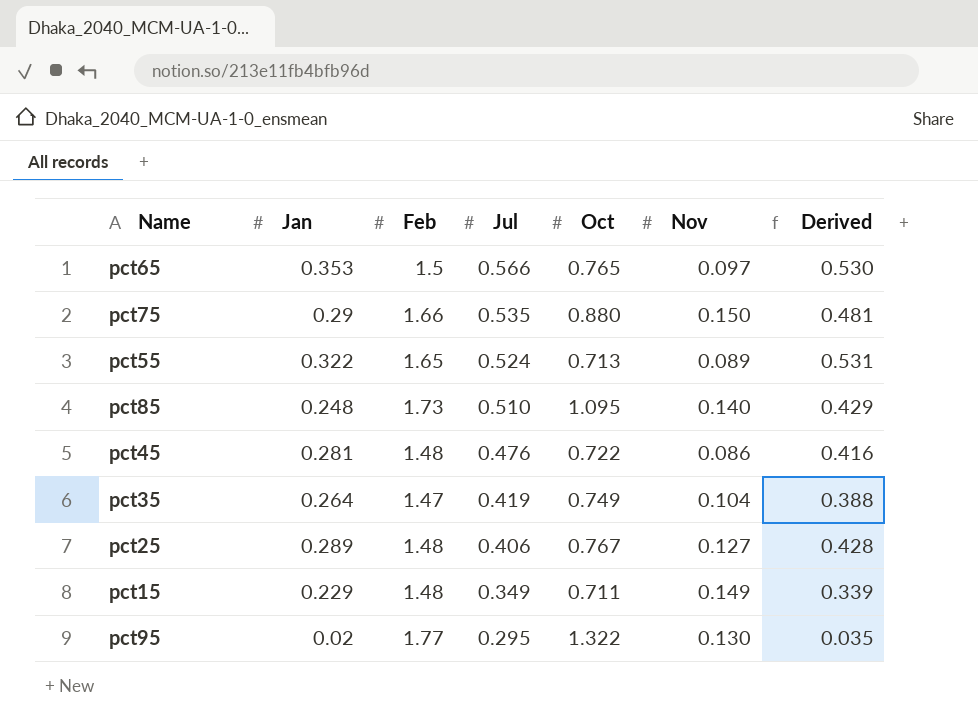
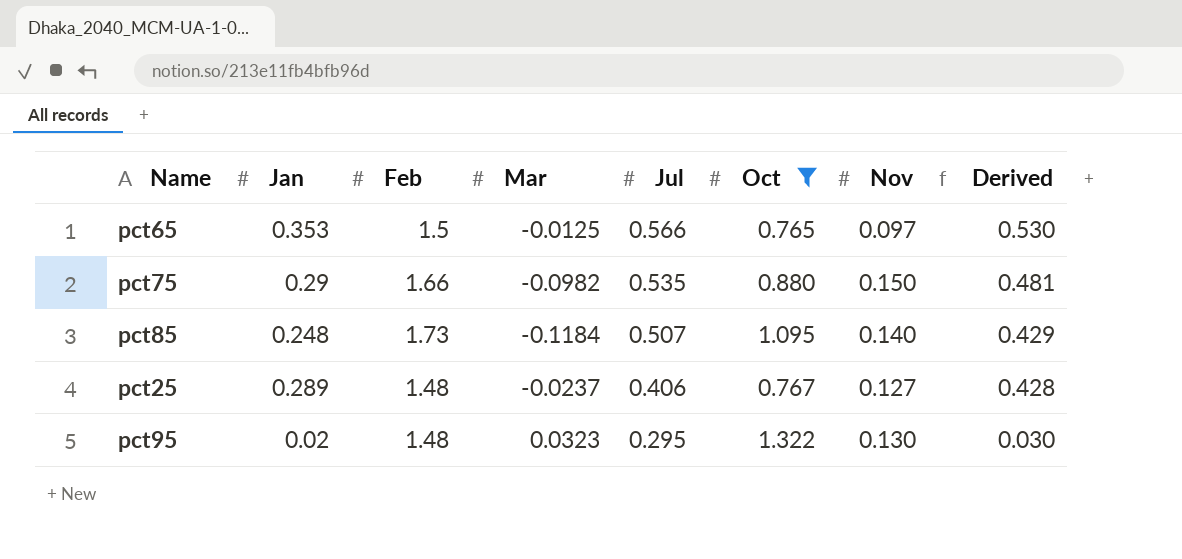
filter: none -> Oct >= 0.765
column Mar | position: none -> 4
pct85 | Jul: 0.510 -> 0.507
pct95 | Feb: 1.77 -> 1.48
pct95 | Derived: 0.035 -> 0.030

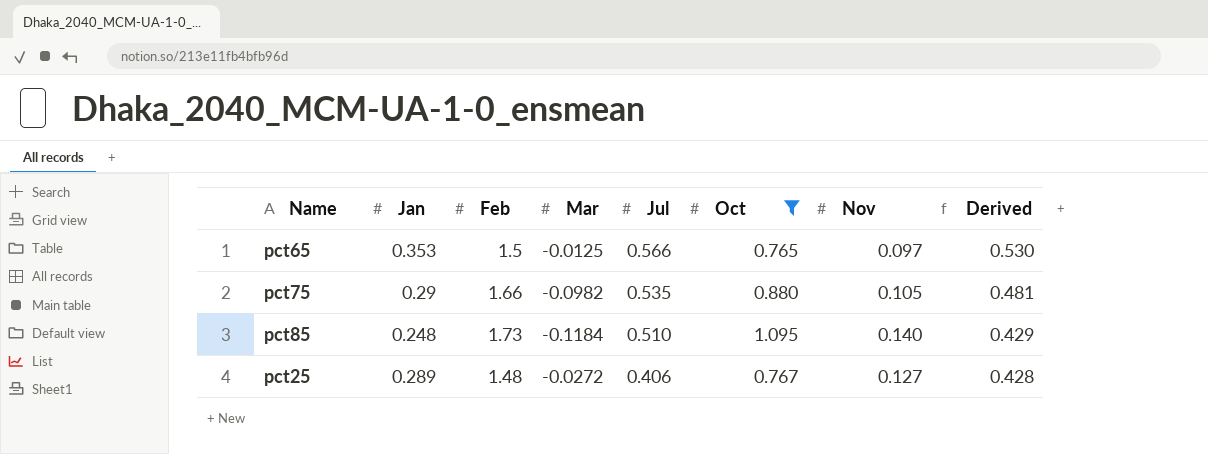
row pct95: 0.02 | 1.48 | 0.0323 | 0.295 | 1.322 | 0.130 | 0.030 -> none
pct75 | Nov: 0.150 -> 0.105
pct85 | Jul: 0.507 -> 0.510
pct25 | Mar: -0.0237 -> -0.0272

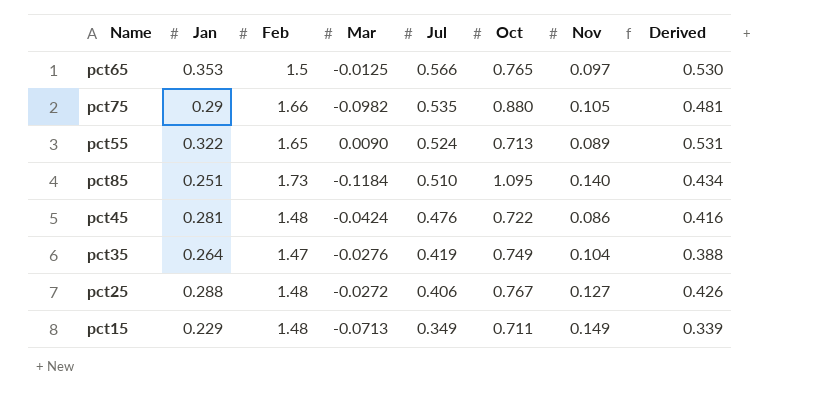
filter: Oct >= 0.765 -> none
pct85 | Jan: 0.248 -> 0.251
pct85 | Derived: 0.429 -> 0.434
pct25 | Jan: 0.289 -> 0.288
pct25 | Derived: 0.428 -> 0.426

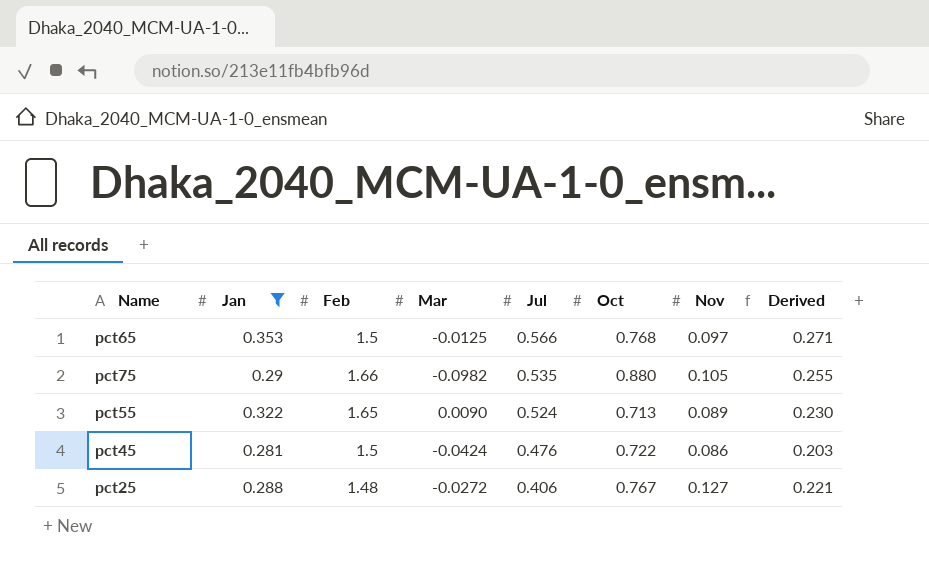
filter: none -> Jan >= 0.281
column Derived | formula: [Jan] * [Feb] -> [Jan] * [Oct]
pct65 | Oct: 0.765 -> 0.768
pct45 | Feb: 1.48 -> 1.5

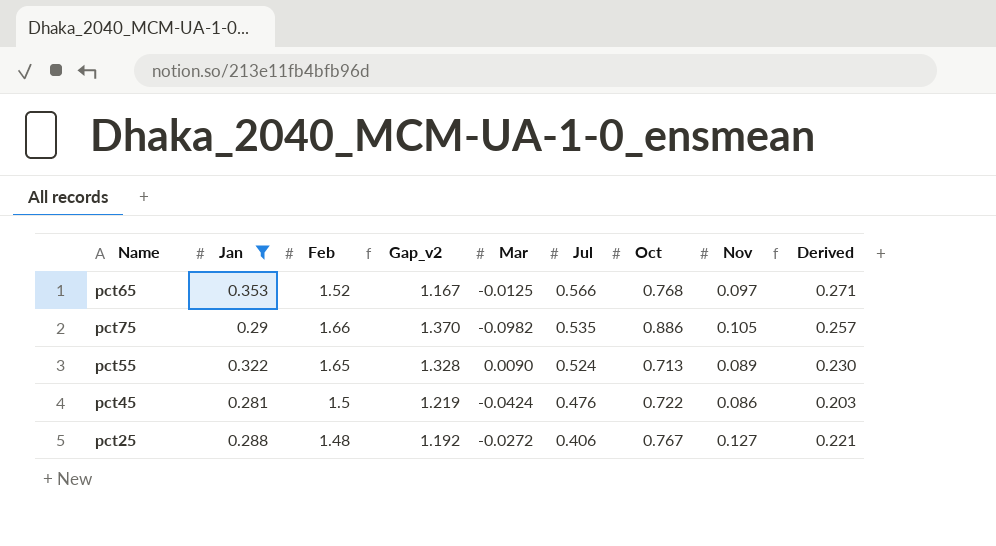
column Gap_v2 | formula: none -> [Feb] - [Jan]
pct65 | Feb: 1.5 -> 1.52
pct75 | Oct: 0.880 -> 0.886
pct75 | Derived: 0.255 -> 0.257

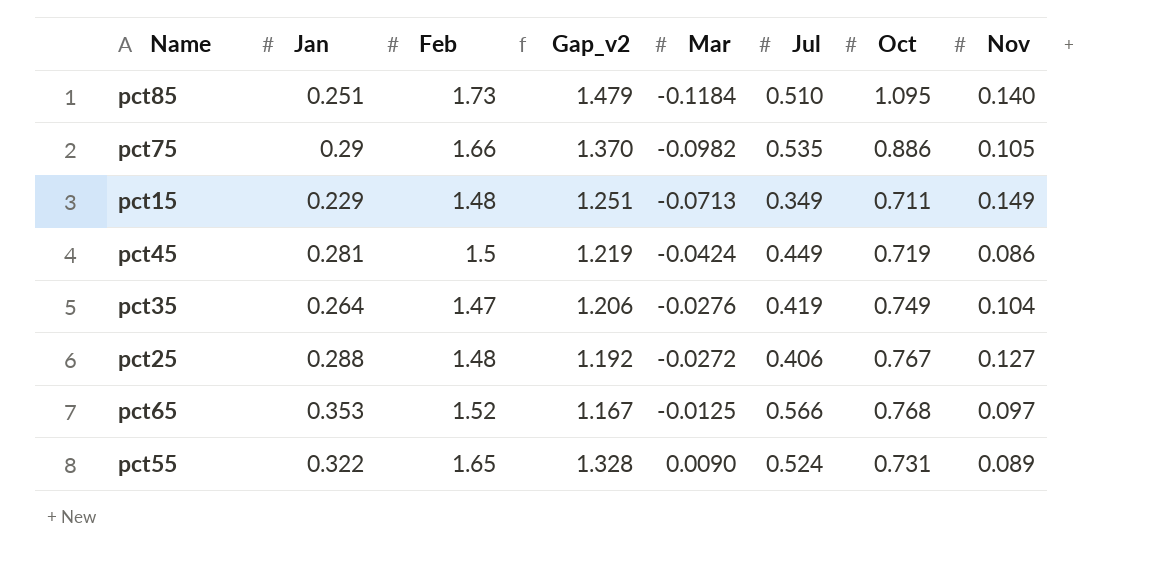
filter: Jan >= 0.281 -> none
row order: Jul descending -> Mar ascending
column Derived | formula: [Jan] * [Oct] -> none
pct45 | Jul: 0.476 -> 0.449
pct45 | Oct: 0.722 -> 0.719
pct55 | Oct: 0.713 -> 0.731

